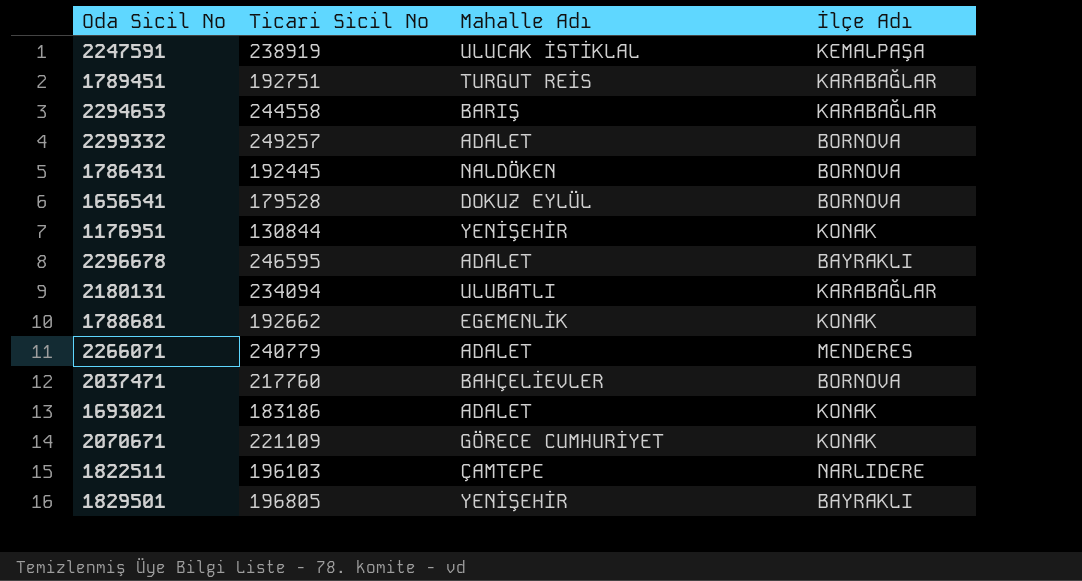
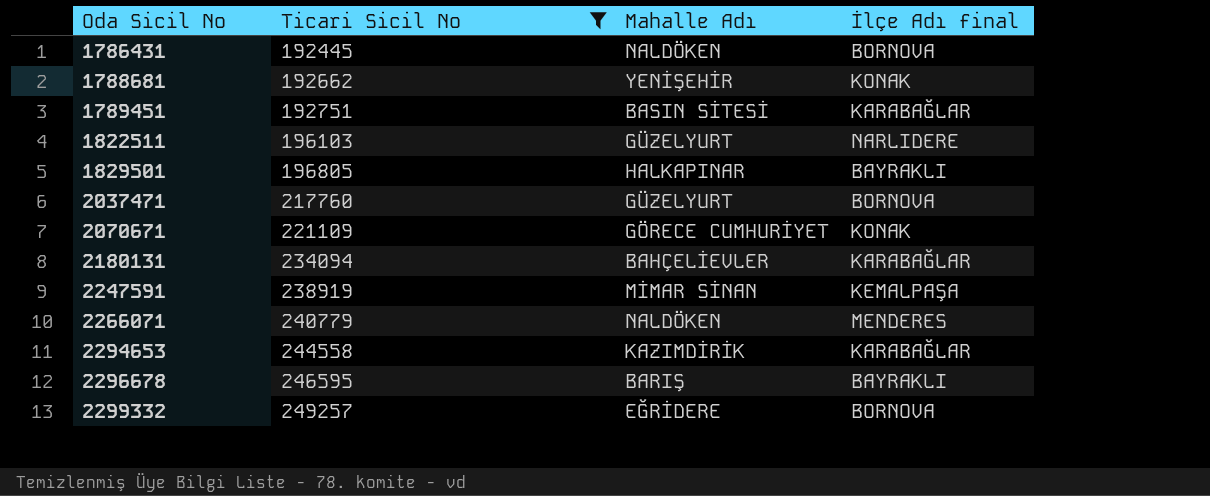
filter: none -> Ticari Sicil No >= 192445
row order: none -> Oda Sicil No ascending
column name: İlçe Adı -> İlçe Adı final
1788681 | Mahalle Adı: EGEMENLİK -> YENİŞEHİR
1789451 | Mahalle Adı: TURGUT REİS -> BASIN SİTESİ
1822511 | Mahalle Adı: ÇAMTEPE -> GÜZELYURT
1829501 | Mahalle Adı: YENİŞEHİR -> HALKAPINAR
2037471 | Mahalle Adı: BAHÇELİEVLER -> GÜZELYURT
2180131 | Mahalle Adı: ULUBATLI -> BAHÇELİEVLER
2247591 | Mahalle Adı: ULUCAK İSTİKLAL -> MİMAR SİNAN
2266071 | Mahalle Adı: ADALET -> NALDÖKEN
2294653 | Mahalle Adı: BARIŞ -> KAZIMDİRİK
2296678 | Mahalle Adı: ADALET -> BARIŞ
2299332 | Mahalle Adı: ADALET -> EĞRİDERE

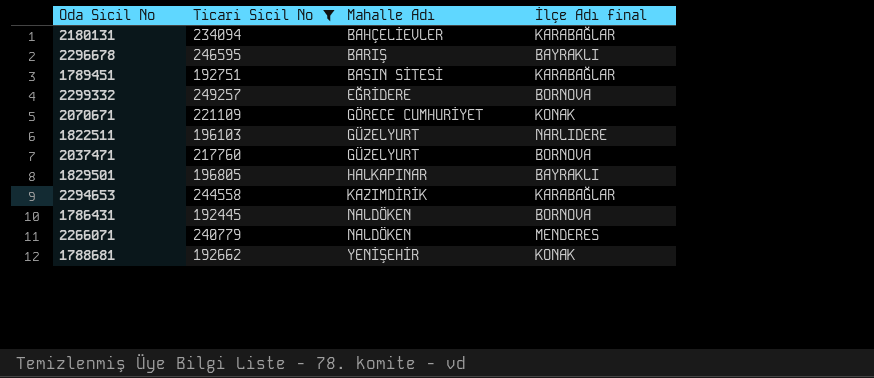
row order: Oda Sicil No ascending -> Mahalle Adı ascending
row 2247591: 238919 | MİMAR SİNAN | KEMALPAŞA -> none

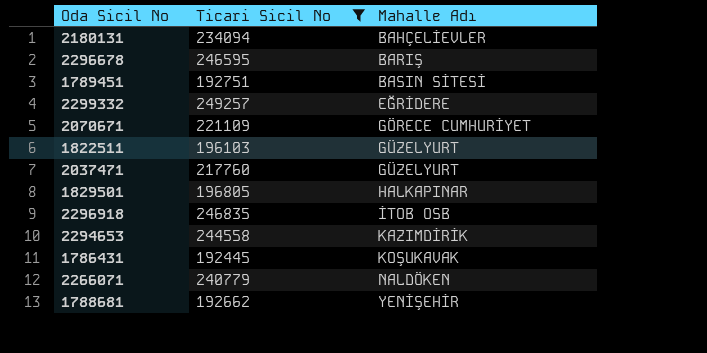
column İlçe Adı final | position: 4 -> none
row 2296918: none -> 246835 | İTOB OSB
1786431 | Mahalle Adı: NALDÖKEN -> KOŞUKAVAK

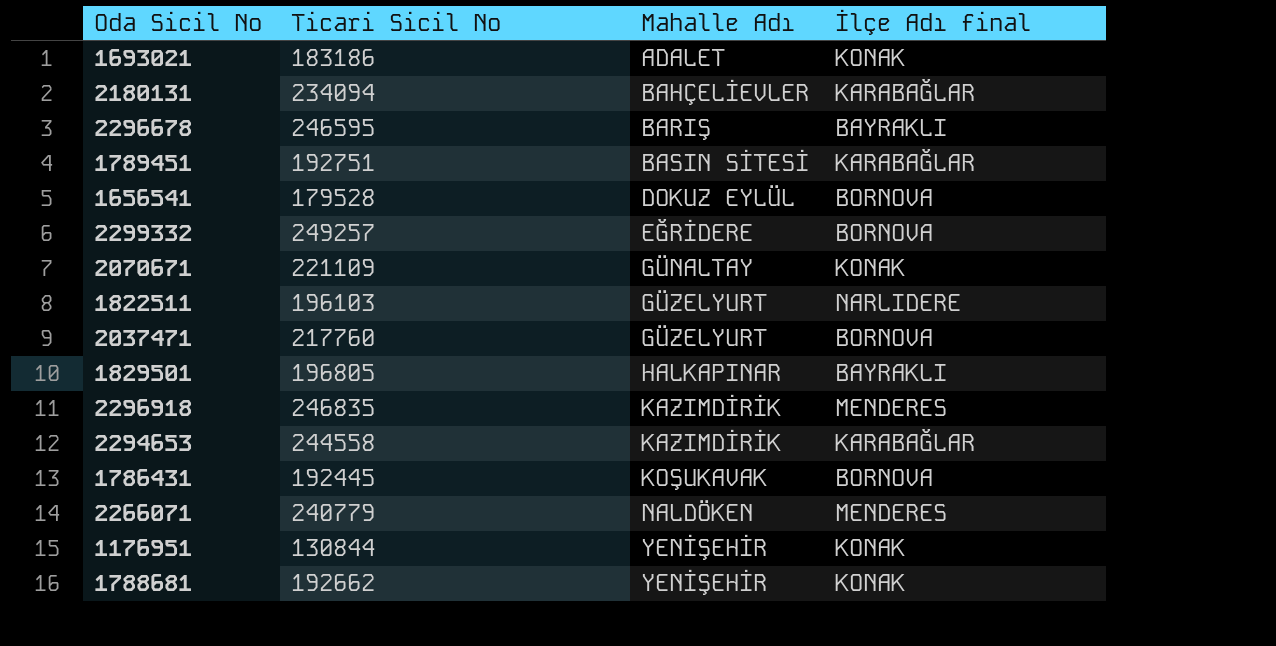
filter: Ticari Sicil No >= 192445 -> none
column İlçe Adı final | position: none -> 4
2070671 | Mahalle Adı: GÖRECE CUMHURİYET -> GÜNALTAY
2296918 | Mahalle Adı: İTOB OSB -> KAZIMDİRİK

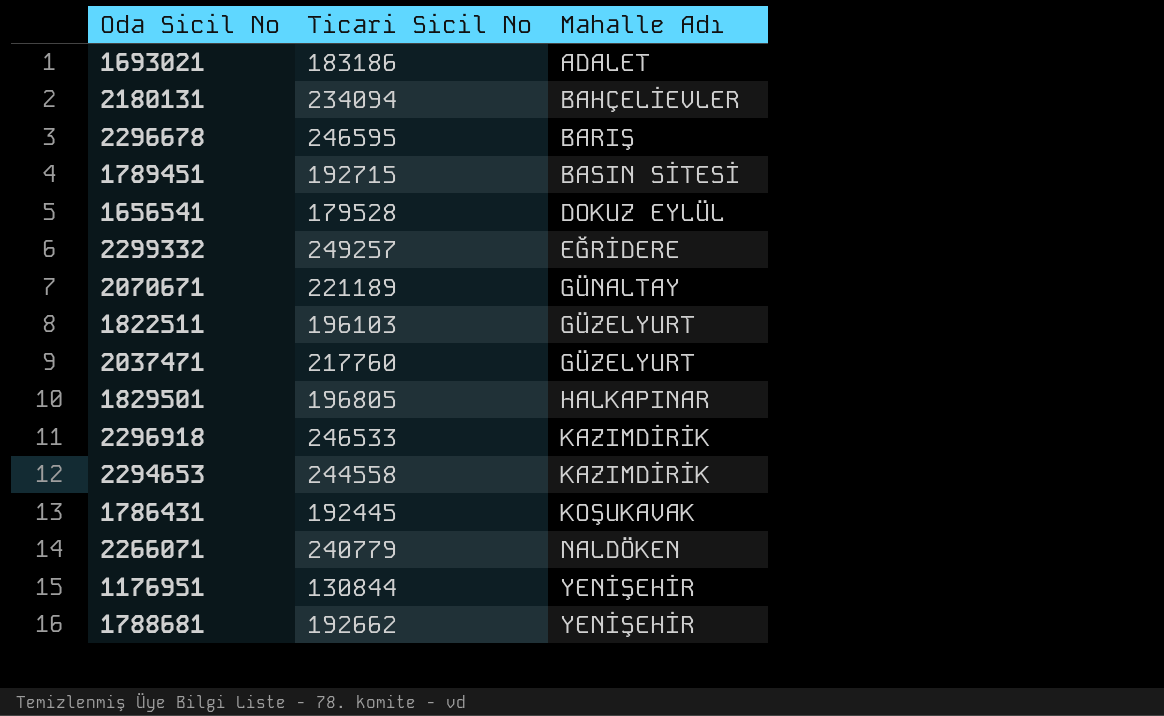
column İlçe Adı final | position: 4 -> none
1789451 | Ticari Sicil No: 192751 -> 192715
2070671 | Ticari Sicil No: 221109 -> 221189
2296918 | Ticari Sicil No: 246835 -> 246533

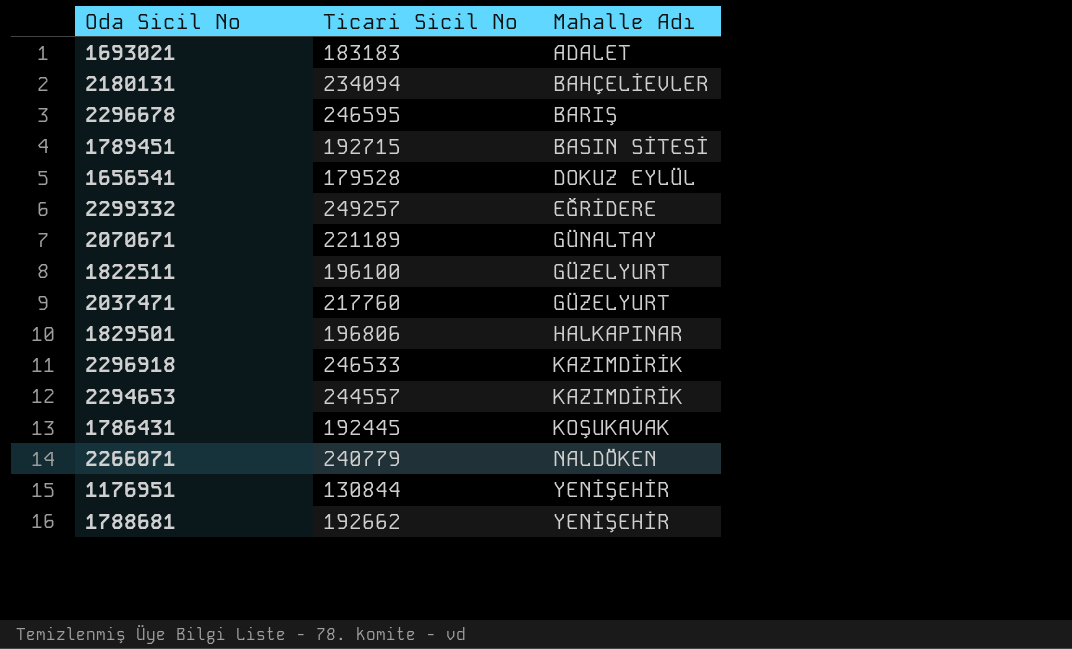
1693021 | Ticari Sicil No: 183186 -> 183183
1822511 | Ticari Sicil No: 196103 -> 196100
1829501 | Ticari Sicil No: 196805 -> 196806
2294653 | Ticari Sicil No: 244558 -> 244557

